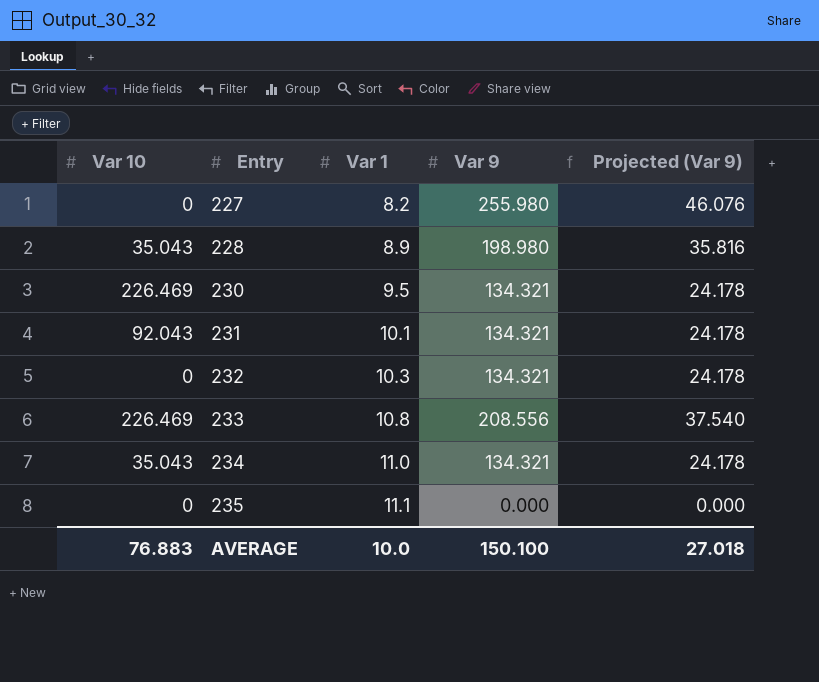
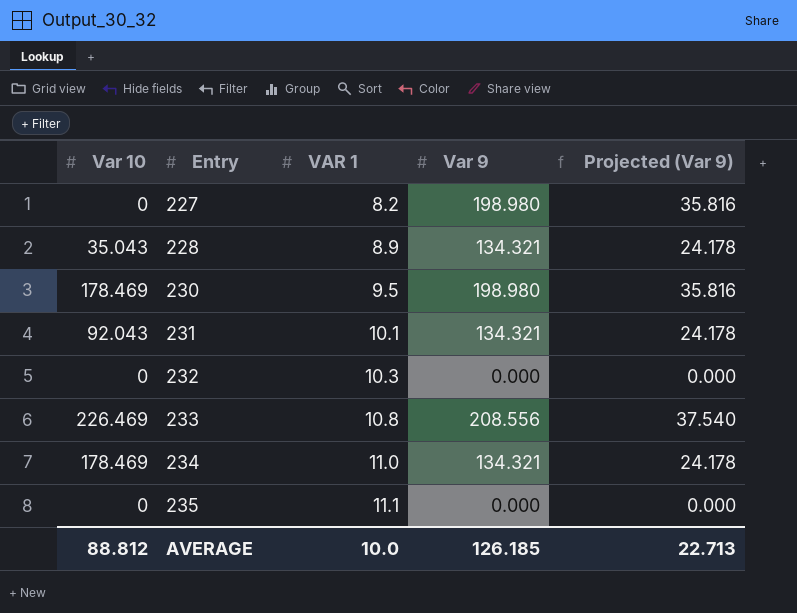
column name: Var 1 -> VAR 1
227 | Var 9: 255.980 -> 198.980
227 | Projected (Var 9): 46.076 -> 35.816
228 | Var 9: 198.980 -> 134.321
228 | Projected (Var 9): 35.816 -> 24.178
230 | Var 10: 226.469 -> 178.469
230 | Var 9: 134.321 -> 198.980
230 | Projected (Var 9): 24.178 -> 35.816
232 | Var 9: 134.321 -> 0.000
232 | Projected (Var 9): 24.178 -> 0.000
234 | Var 10: 35.043 -> 178.469
AVERAGE | Var 10: 76.883 -> 88.812
AVERAGE | Var 9: 150.100 -> 126.185
AVERAGE | Projected (Var 9): 27.018 -> 22.713

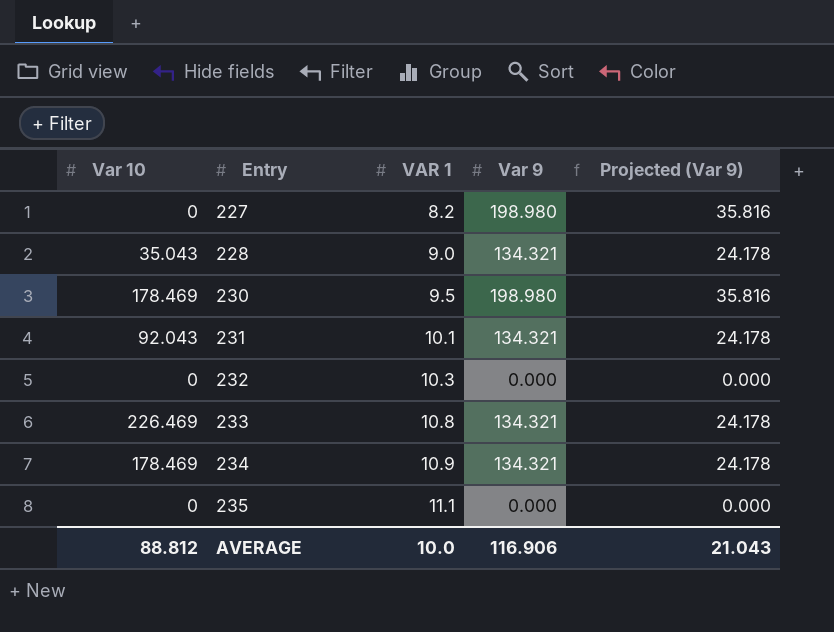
228 | VAR 1: 8.9 -> 9.0
233 | Var 9: 208.556 -> 134.321
233 | Projected (Var 9): 37.540 -> 24.178
234 | VAR 1: 11.0 -> 10.9
AVERAGE | Var 9: 126.185 -> 116.906
AVERAGE | Projected (Var 9): 22.713 -> 21.043

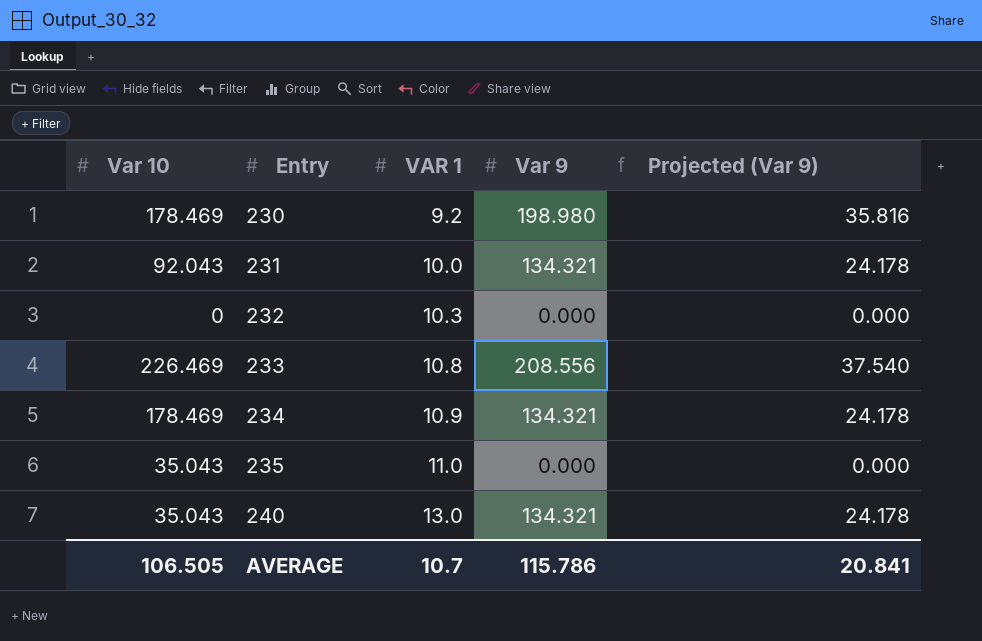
row 227: 0 | 8.2 | 198.980 | 35.816 -> none
row 228: 35.043 | 9.0 | 134.321 | 24.178 -> none
230 | VAR 1: 9.5 -> 9.2
231 | VAR 1: 10.1 -> 10.0
233 | Var 9: 134.321 -> 208.556
233 | Projected (Var 9): 24.178 -> 37.540
235 | Var 10: 0 -> 35.043
235 | VAR 1: 11.1 -> 11.0
row 240: none -> 35.043 | 13.0 | 134.321 | 24.178
AVERAGE | Var 10: 88.812 -> 106.505
AVERAGE | VAR 1: 10.0 -> 10.7
AVERAGE | Var 9: 116.906 -> 115.786
AVERAGE | Projected (Var 9): 21.043 -> 20.841

